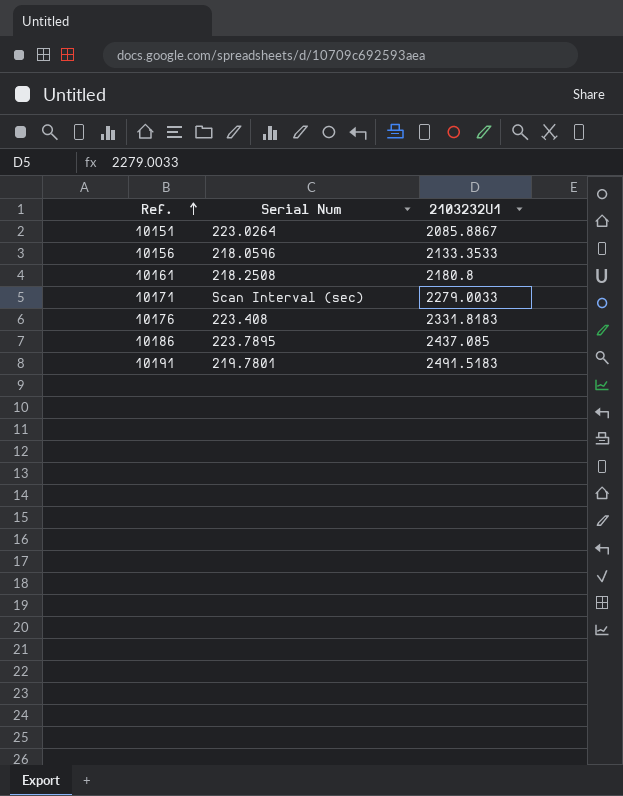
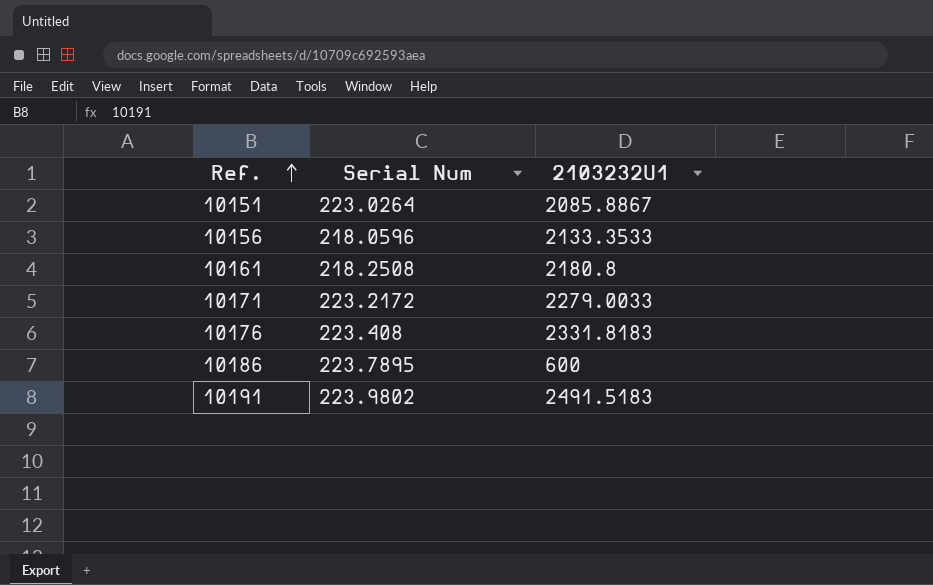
10171 | Serial Num: Scan Interval (sec) -> 223.2172
10186 | 2103232U1: 2437.085 -> 600
10191 | Serial Num: 219.7801 -> 223.9802

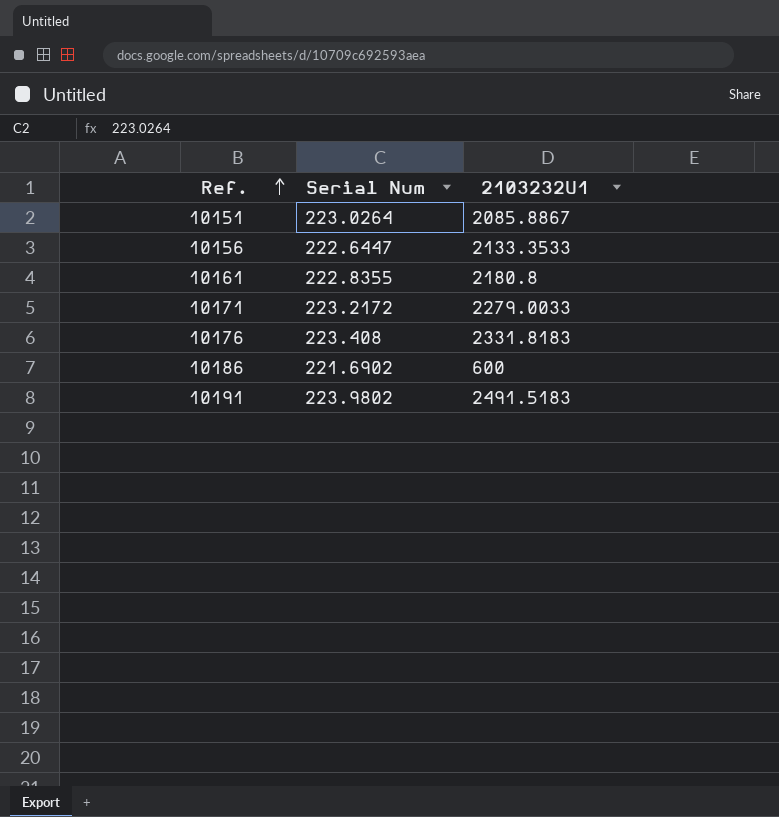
10156 | Serial Num: 218.0596 -> 222.6447
10161 | Serial Num: 218.2508 -> 222.8355
10186 | Serial Num: 223.7895 -> 221.6902

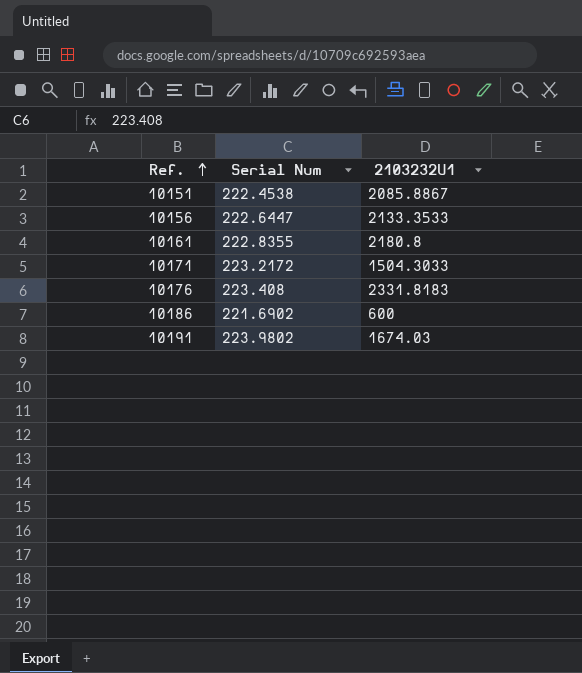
10151 | Serial Num: 223.0264 -> 222.4538
10171 | 2103232U1: 2279.0033 -> 1504.3033
10191 | 2103232U1: 2491.5183 -> 1674.03

